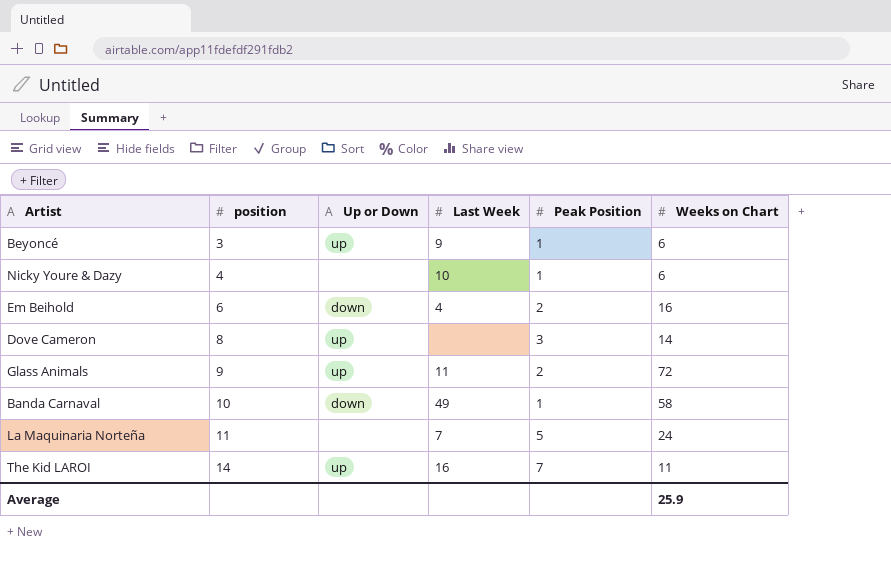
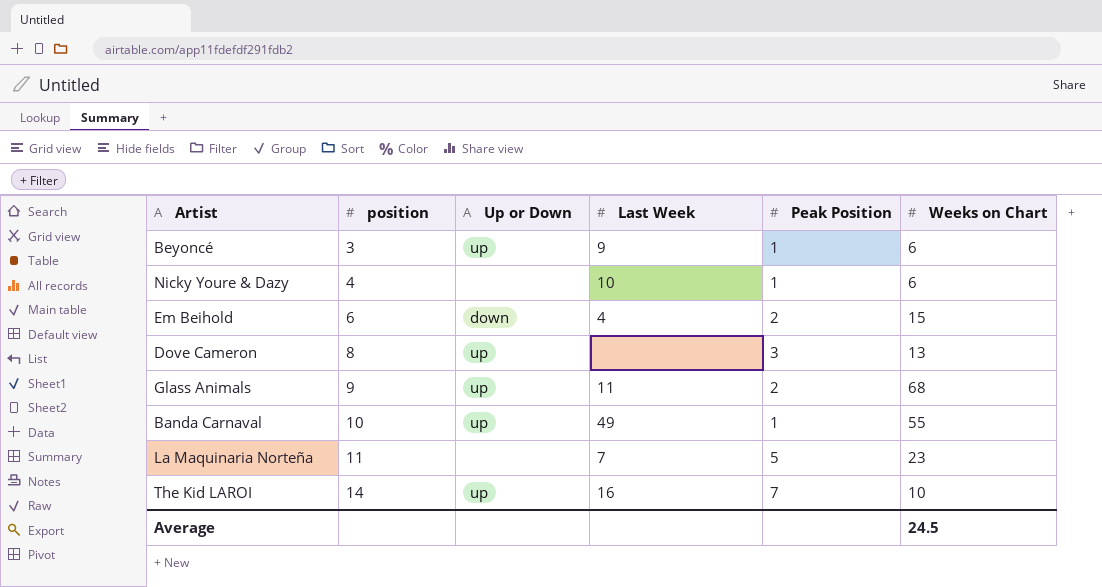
Em Beihold | Weeks on Chart: 16 -> 15
Dove Cameron | Weeks on Chart: 14 -> 13
Glass Animals | Weeks on Chart: 72 -> 68
Banda Carnaval | Up or Down: down -> up
Banda Carnaval | Weeks on Chart: 58 -> 55
La Maquinaria Norteña | Weeks on Chart: 24 -> 23
The Kid LAROI | Weeks on Chart: 11 -> 10
Average | Weeks on Chart: 25.9 -> 24.5

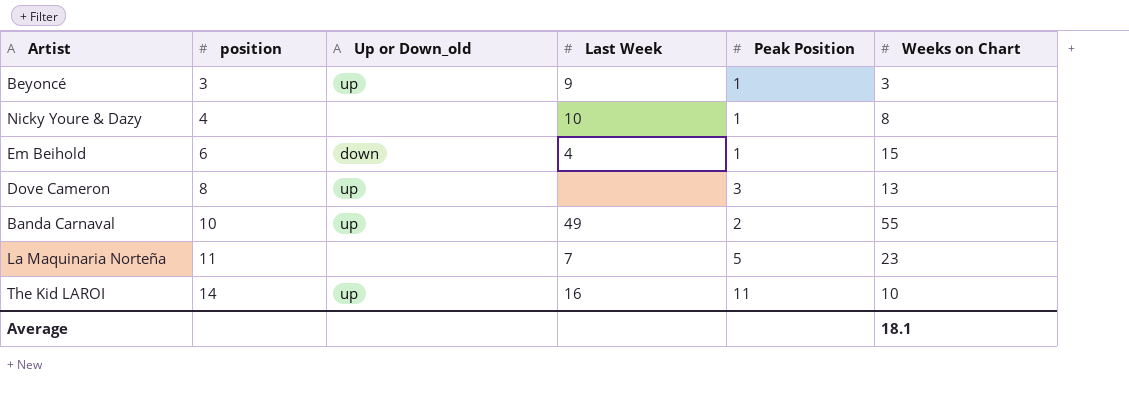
column name: Up or Down -> Up or Down_old
row Glass Animals: 9 | up | 11 | 2 | 68 -> none
Beyoncé | Weeks on Chart: 6 -> 3
Nicky Youre & Dazy | Weeks on Chart: 6 -> 8
Em Beihold | Peak Position: 2 -> 1
Banda Carnaval | Peak Position: 1 -> 2
The Kid LAROI | Peak Position: 7 -> 11
Average | Weeks on Chart: 24.5 -> 18.1

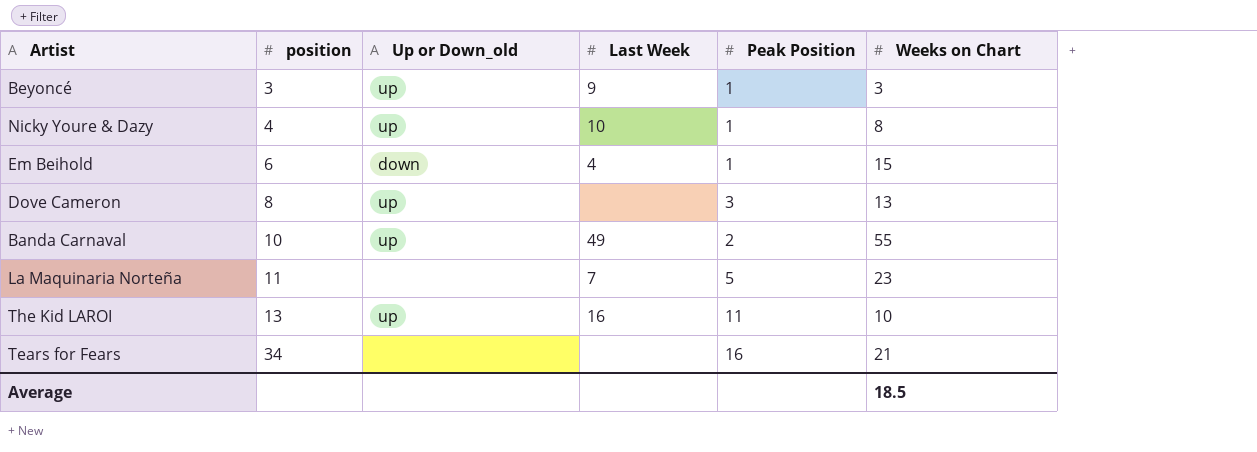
Nicky Youre & Dazy | Up or Down_old: none -> up
The Kid LAROI | position: 14 -> 13
row Tears for Fears: none -> 34 | none | none | 16 | 21
Average | Weeks on Chart: 18.1 -> 18.5

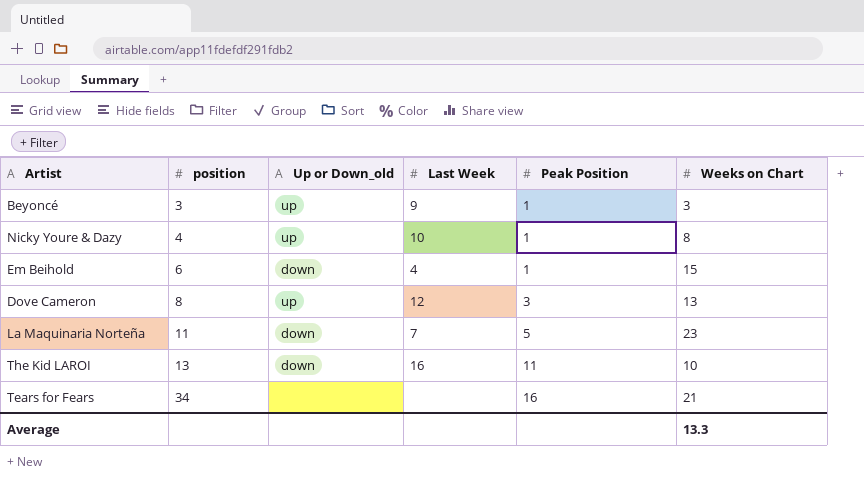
row Banda Carnaval: 10 | up | 49 | 2 | 55 -> none
Dove Cameron | Last Week: none -> 12
La Maquinaria Norteña | Up or Down_old: none -> down
The Kid LAROI | Up or Down_old: up -> down
Average | Weeks on Chart: 18.5 -> 13.3

